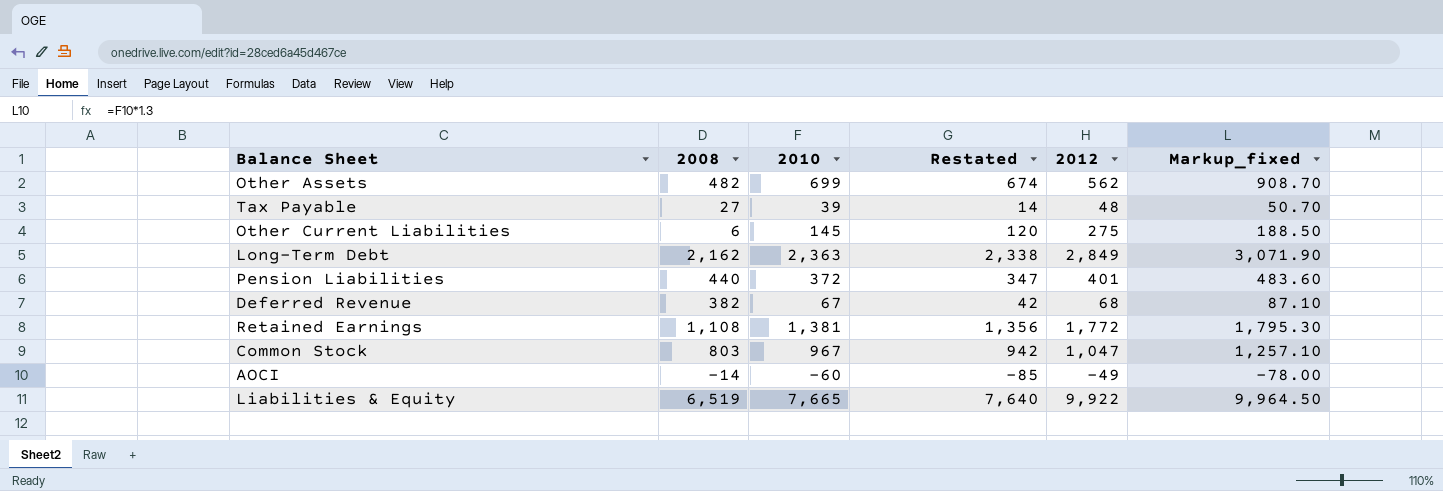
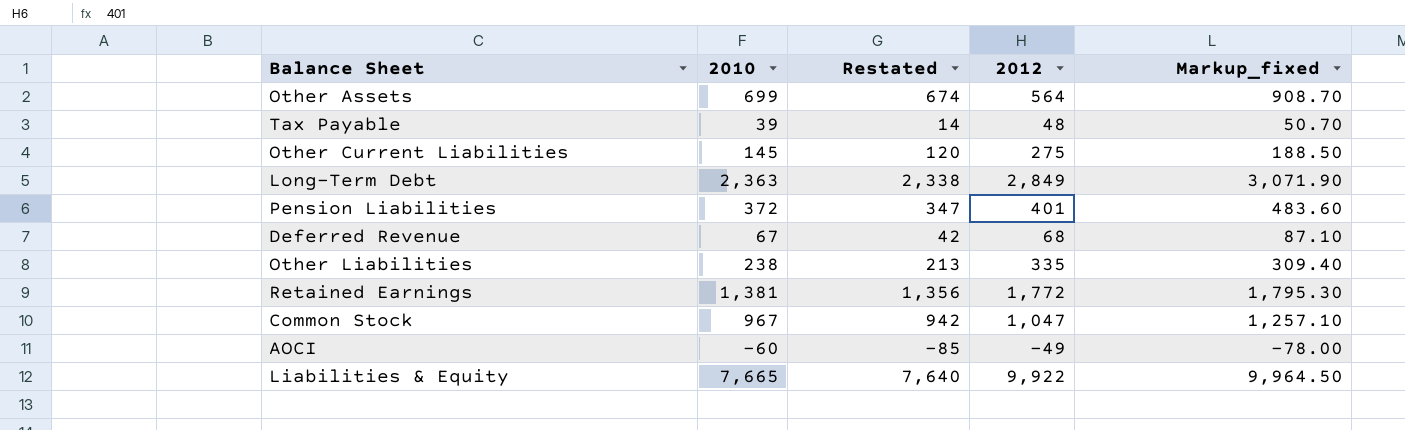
column 2008 | position: 2 -> none
Other Assets | 2012: 562 -> 564
row Other Liabilities: none -> 238 | 213 | 335 | 309.40

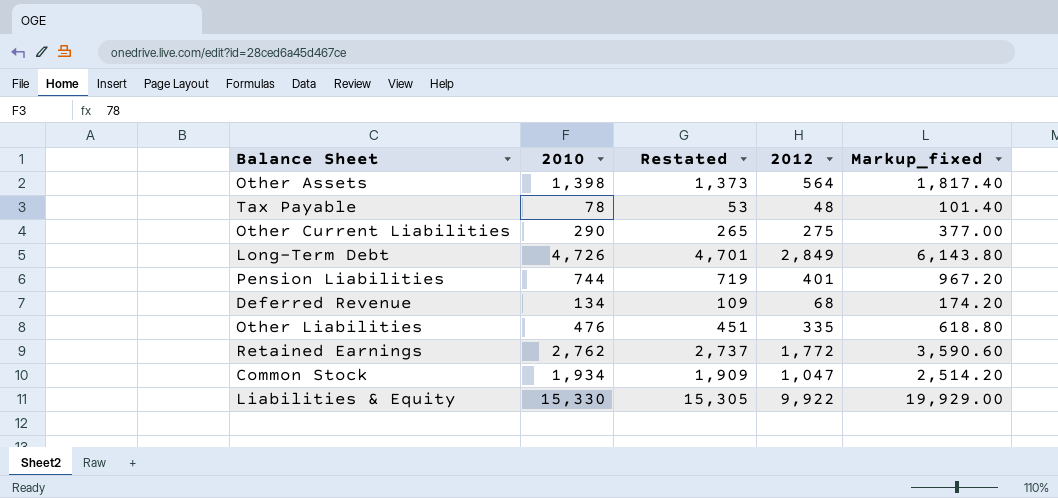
row AOCI: -60 | -85 | -49 | -78.00 -> none
Other Assets | 2010: 699 -> 1,398
Other Assets | Restated: 674 -> 1,373
Other Assets | Markup_fixed: 908.70 -> 1,817.40
Tax Payable | 2010: 39 -> 78
Tax Payable | Restated: 14 -> 53
Tax Payable | Markup_fixed: 50.70 -> 101.40
Other Current Liabilities | 2010: 145 -> 290
Other Current Liabilities | Restated: 120 -> 265
Other Current Liabilities | Markup_fixed: 188.50 -> 377.00
Long-Term Debt | 2010: 2,363 -> 4,726
Long-Term Debt | Restated: 2,338 -> 4,701
Long-Term Debt | Markup_fixed: 3,071.90 -> 6,143.80
Pension Liabilities | 2010: 372 -> 744
Pension Liabilities | Restated: 347 -> 719
Pension Liabilities | Markup_fixed: 483.60 -> 967.20
Deferred Revenue | 2010: 67 -> 134
Deferred Revenue | Restated: 42 -> 109
Deferred Revenue | Markup_fixed: 87.10 -> 174.20
Other Liabilities | 2010: 238 -> 476
Other Liabilities | Restated: 213 -> 451
Other Liabilities | Markup_fixed: 309.40 -> 618.80
Retained Earnings | 2010: 1,381 -> 2,762
Retained Earnings | Restated: 1,356 -> 2,737
Retained Earnings | Markup_fixed: 1,795.30 -> 3,590.60
Common Stock | 2010: 967 -> 1,934
Common Stock | Restated: 942 -> 1,909
Common Stock | Markup_fixed: 1,257.10 -> 2,514.20
Liabilities & Equity | 2010: 7,665 -> 15,330
Liabilities & Equity | Restated: 7,640 -> 15,305
Liabilities & Equity | Markup_fixed: 9,964.50 -> 19,929.00

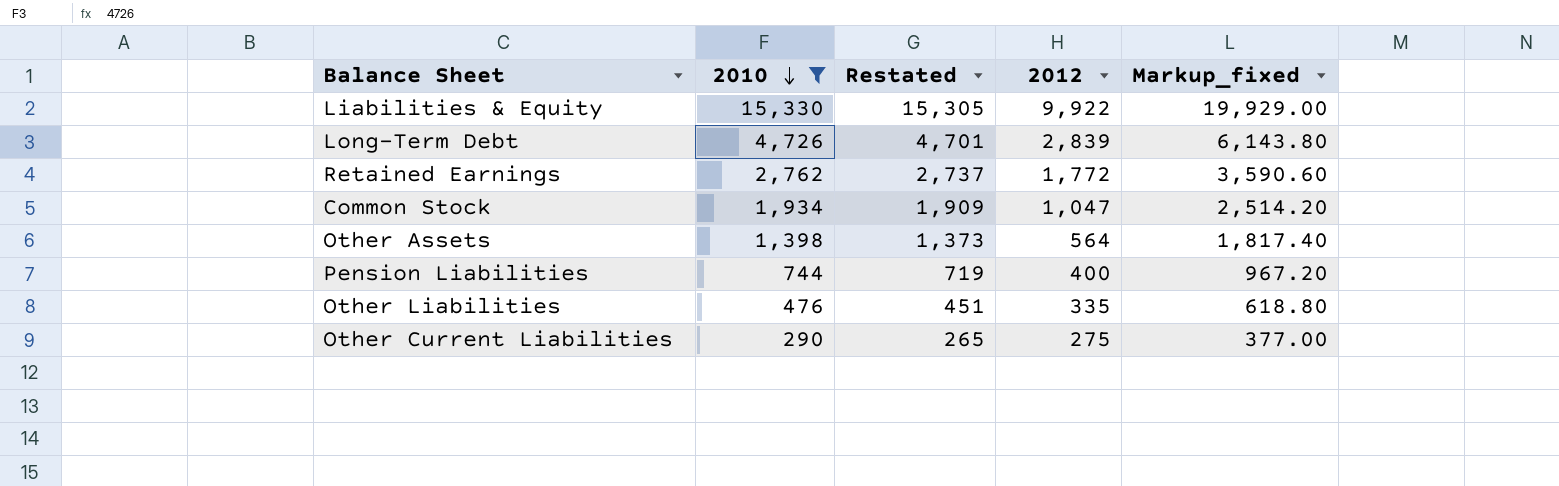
filter: none -> 2010 >= 290
row order: none -> 2010 descending
Long-Term Debt | 2012: 2,849 -> 2,839
Pension Liabilities | 2012: 401 -> 400

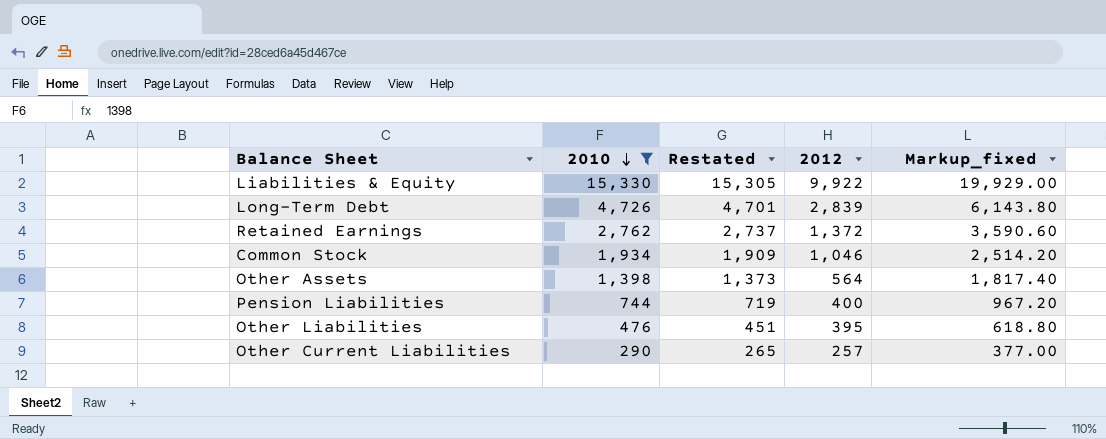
Retained Earnings | 2012: 1,772 -> 1,372
Common Stock | 2012: 1,047 -> 1,046
Other Liabilities | 2012: 335 -> 395
Other Current Liabilities | 2012: 275 -> 257

